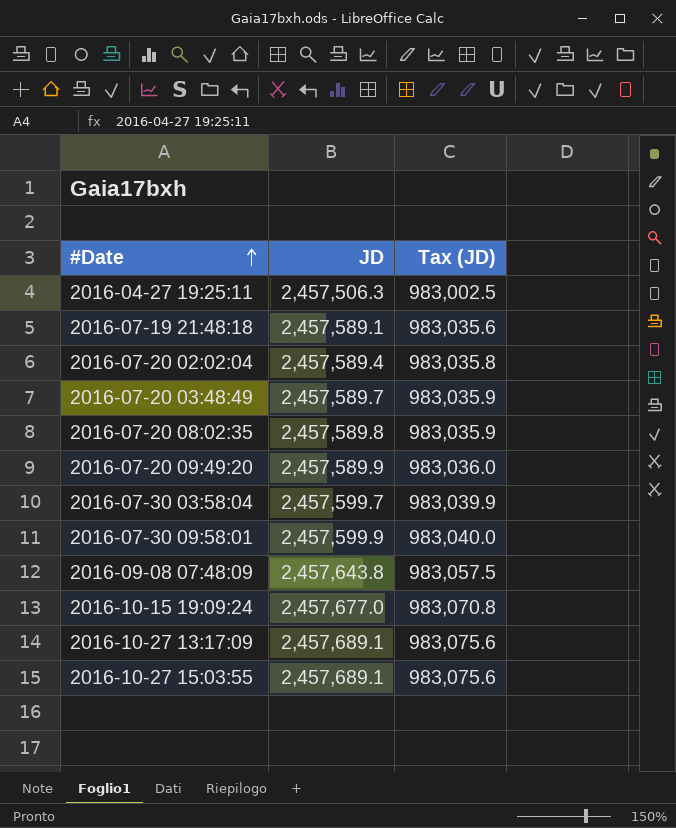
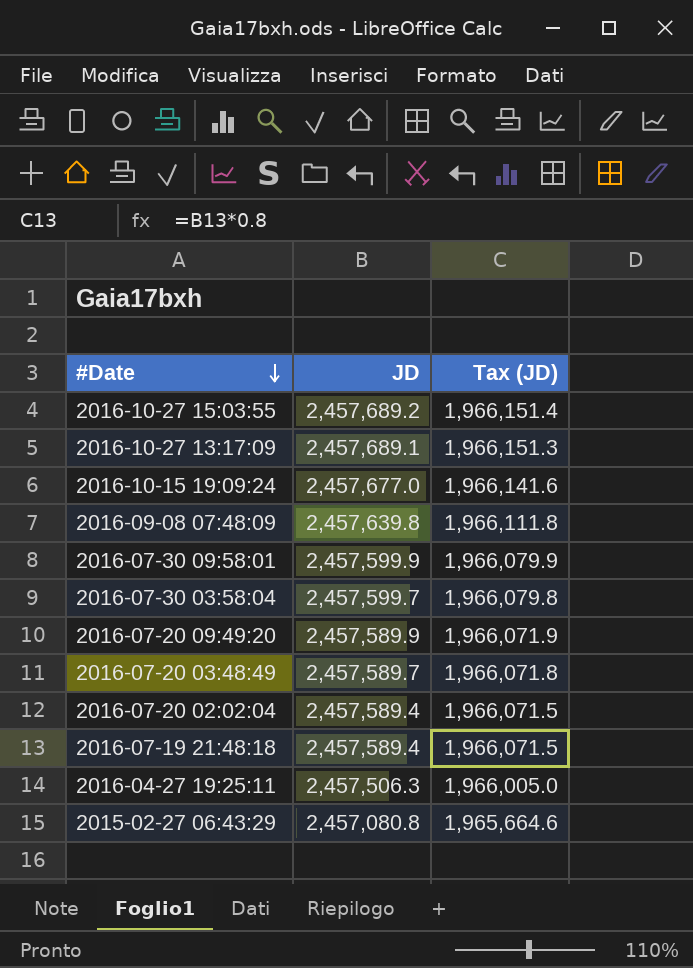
row order: #Date ascending -> #Date descending
column Tax (JD) | formula: [JD] * 0.4 -> [JD] * 0.8
row 2016-07-20 08:02:35: 2,457,589.8 | 983,035.9 -> none
2016-10-27 15:03:55 | JD: 2,457,689.1 -> 2,457,689.2
2016-09-08 07:48:09 | JD: 2,457,643.8 -> 2,457,639.8
2016-07-19 21:48:18 | JD: 2,457,589.1 -> 2,457,589.4
row 2015-02-27 06:43:29: none -> 2,457,080.8 | 1,965,664.6

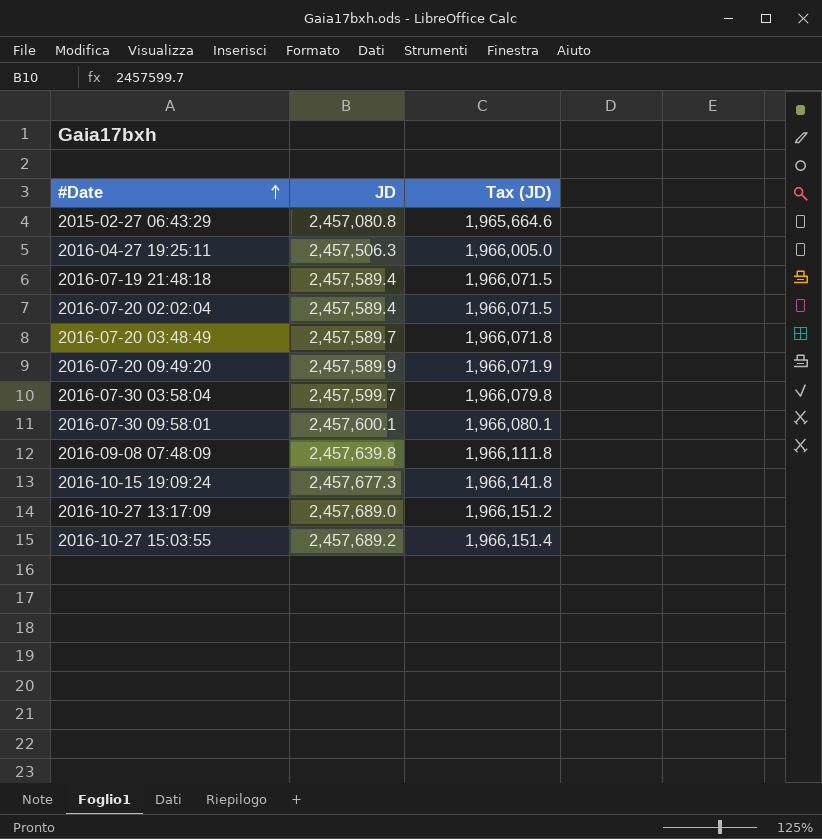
row order: #Date descending -> #Date ascending
2016-07-30 09:58:01 | JD: 2,457,599.9 -> 2,457,600.1
2016-07-30 09:58:01 | Tax (JD): 1,966,079.9 -> 1,966,080.1
2016-10-15 19:09:24 | JD: 2,457,677.0 -> 2,457,677.3
2016-10-15 19:09:24 | Tax (JD): 1,966,141.6 -> 1,966,141.8
2016-10-27 13:17:09 | JD: 2,457,689.1 -> 2,457,689.0
2016-10-27 13:17:09 | Tax (JD): 1,966,151.3 -> 1,966,151.2

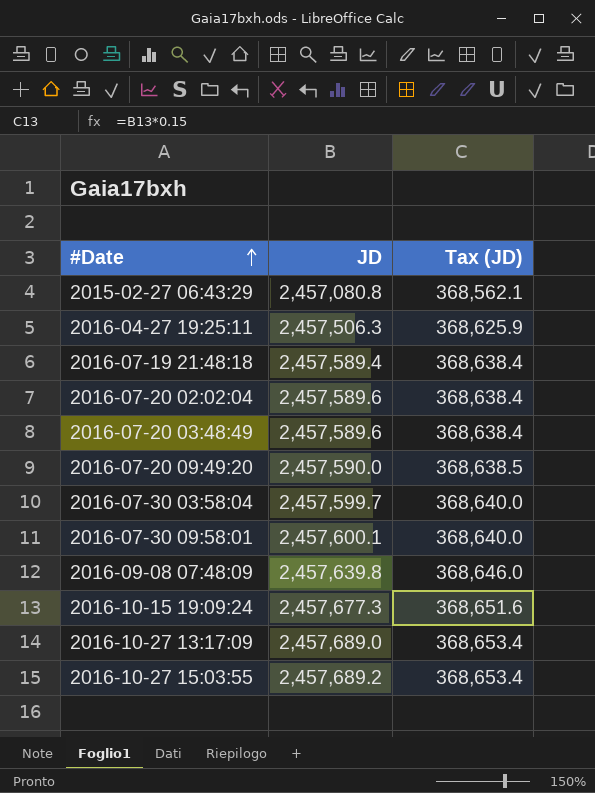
column Tax (JD) | formula: [JD] * 0.8 -> [JD] * 0.15
2016-07-20 02:02:04 | JD: 2,457,589.4 -> 2,457,589.6
2016-07-20 03:48:49 | JD: 2,457,589.7 -> 2,457,589.6
2016-07-20 09:49:20 | JD: 2,457,589.9 -> 2,457,590.0

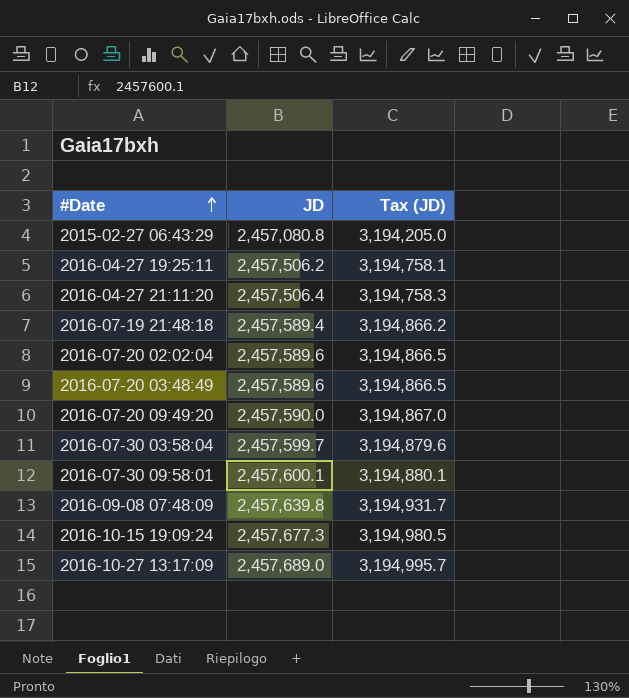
column Tax (JD) | formula: [JD] * 0.15 -> [JD] * 1.3
row 2016-10-27 15:03:55: 2,457,689.2 | 368,653.4 -> none
2016-04-27 19:25:11 | JD: 2,457,506.3 -> 2,457,506.2
row 2016-04-27 21:11:20: none -> 2,457,506.4 | 3,194,758.3

